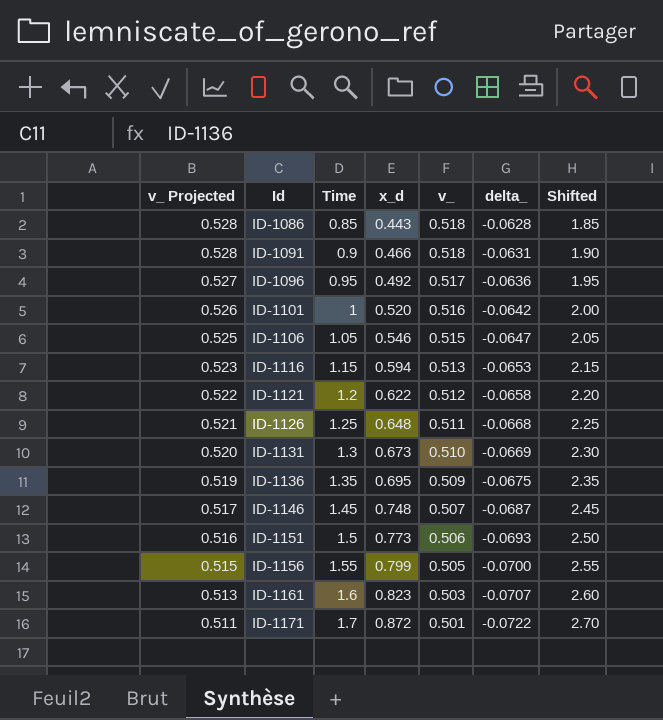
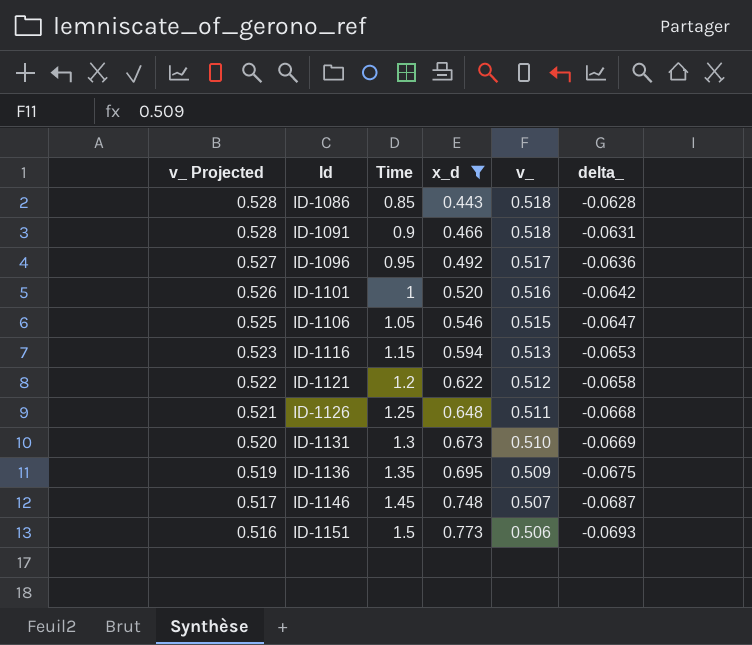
filter: none -> x_d <= 0.773
column Shifted | formula: [Time] + 1 -> none

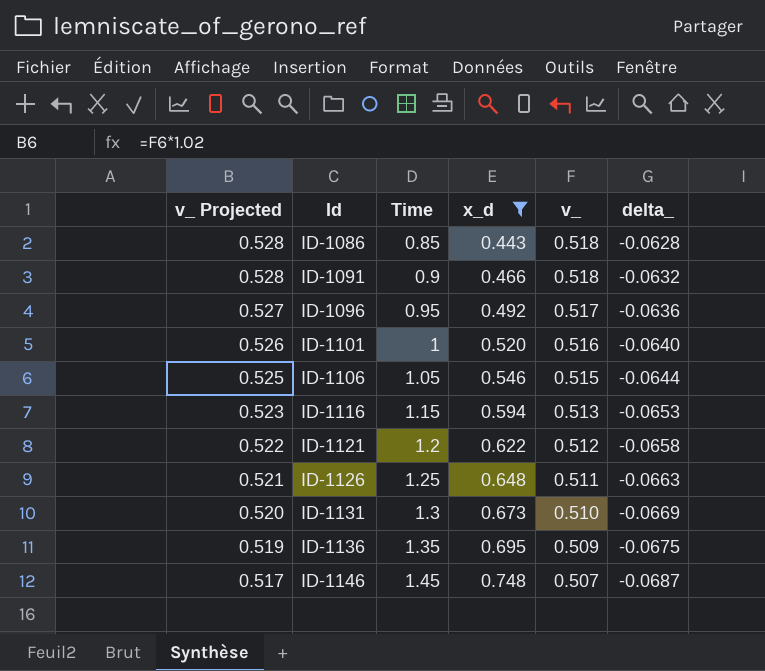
row ID-1151: 0.516 | 1.5 | 0.773 | 0.506 | -0.0693 -> none
ID-1091 | delta_: -0.0631 -> -0.0632
ID-1101 | delta_: -0.0642 -> -0.0640
ID-1106 | delta_: -0.0647 -> -0.0644
ID-1126 | delta_: -0.0668 -> -0.0663

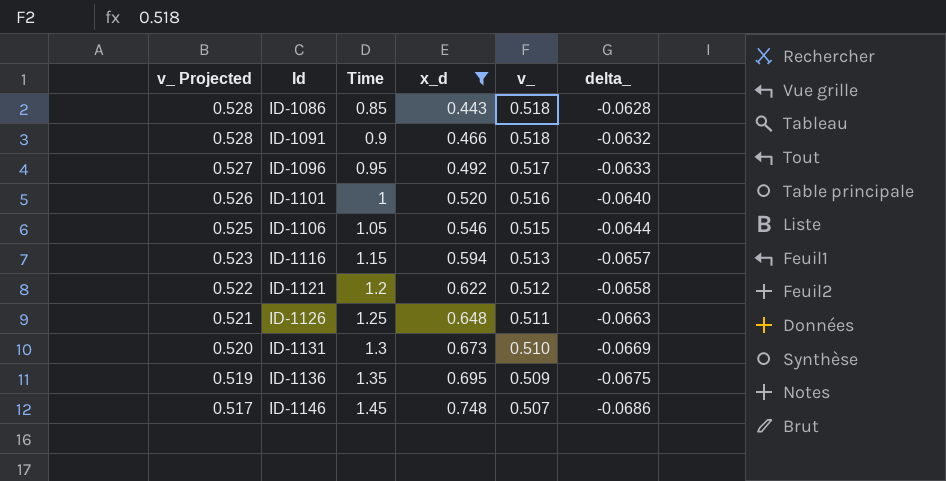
ID-1096 | delta_: -0.0636 -> -0.0633
ID-1116 | delta_: -0.0653 -> -0.0657
ID-1146 | delta_: -0.0687 -> -0.0686

